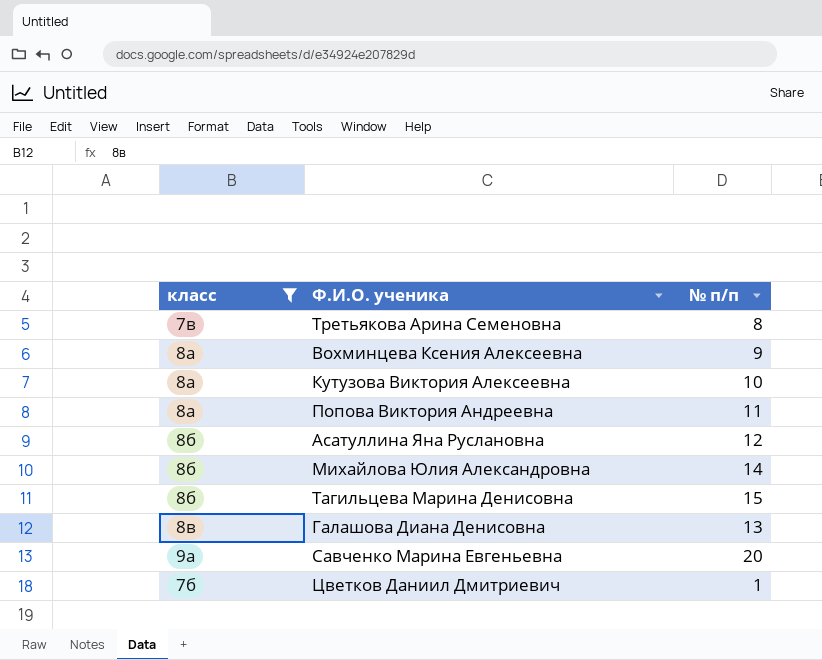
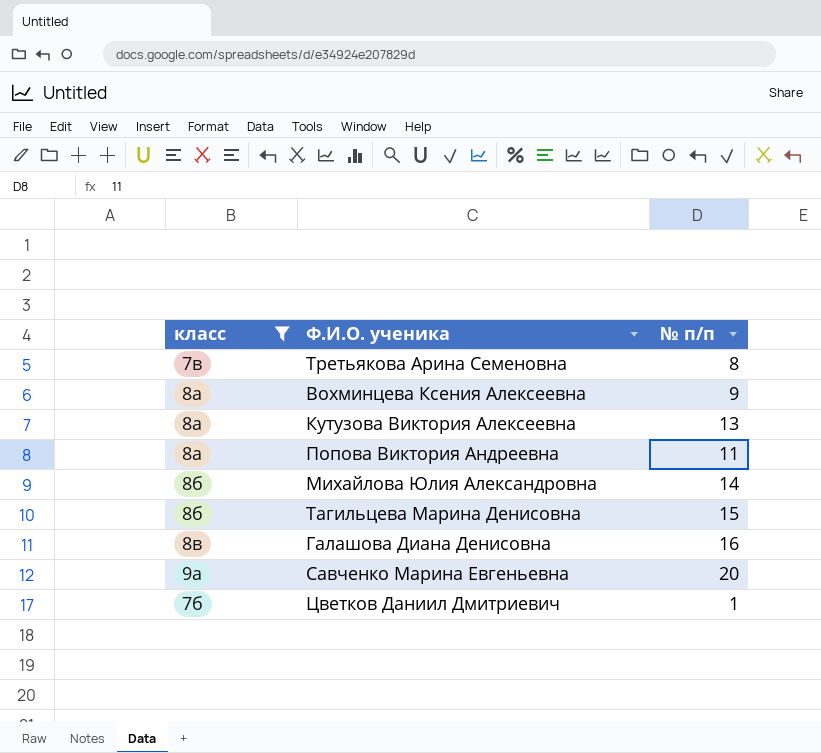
row Асатуллина Яна Руслановна: 8б | 12 -> none
Кутузова Виктория Алексеевна | № п/п: 10 -> 13
Галашова Диана Денисовна | № п/п: 13 -> 16

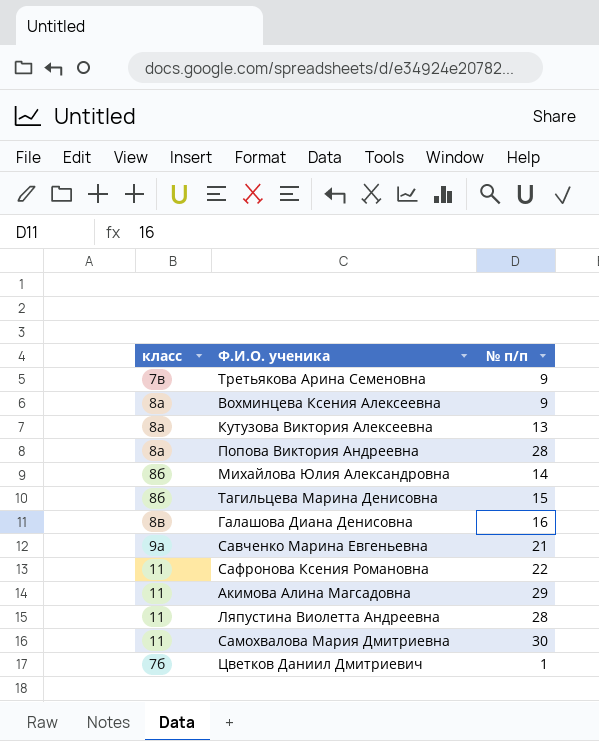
filter: класс != 11 -> none
Третьякова Арина Семеновна | № п/п: 8 -> 9
Попова Виктория Андреевна | № п/п: 11 -> 28
Савченко Марина Евгеньевна | № п/п: 20 -> 21

